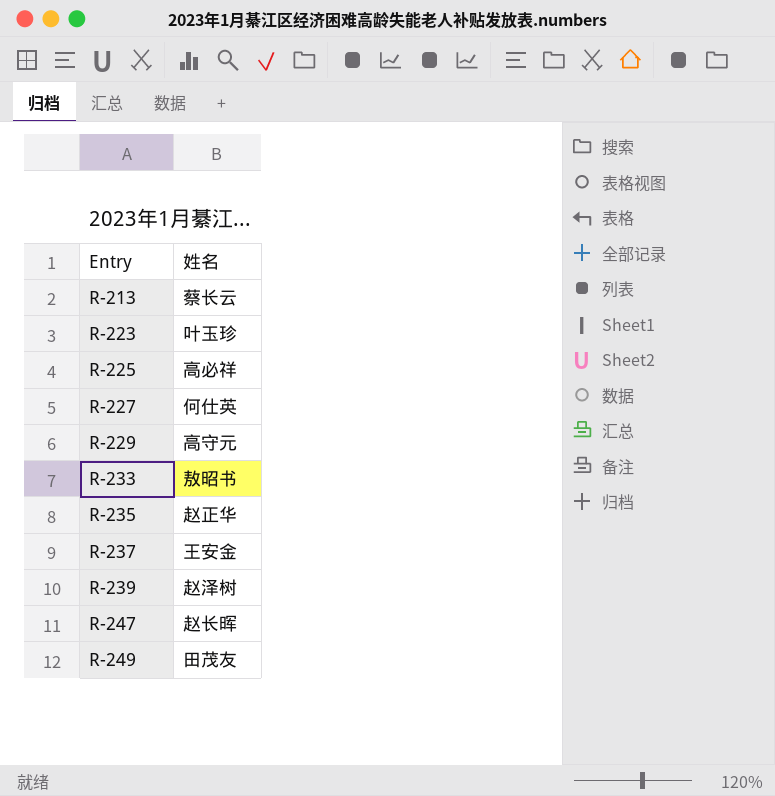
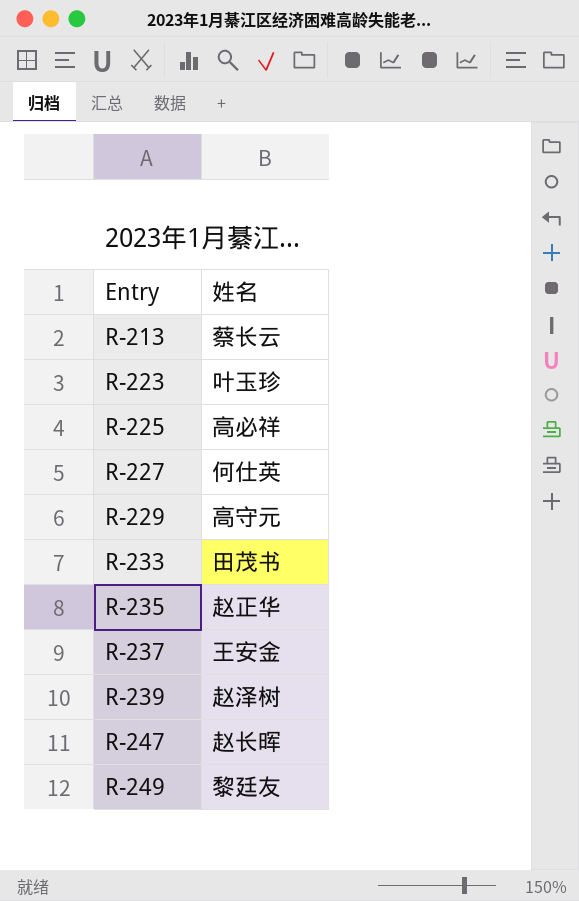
R-233 | 姓名: 敖昭书 -> 田茂书
R-249 | 姓名: 田茂友 -> 黎廷友

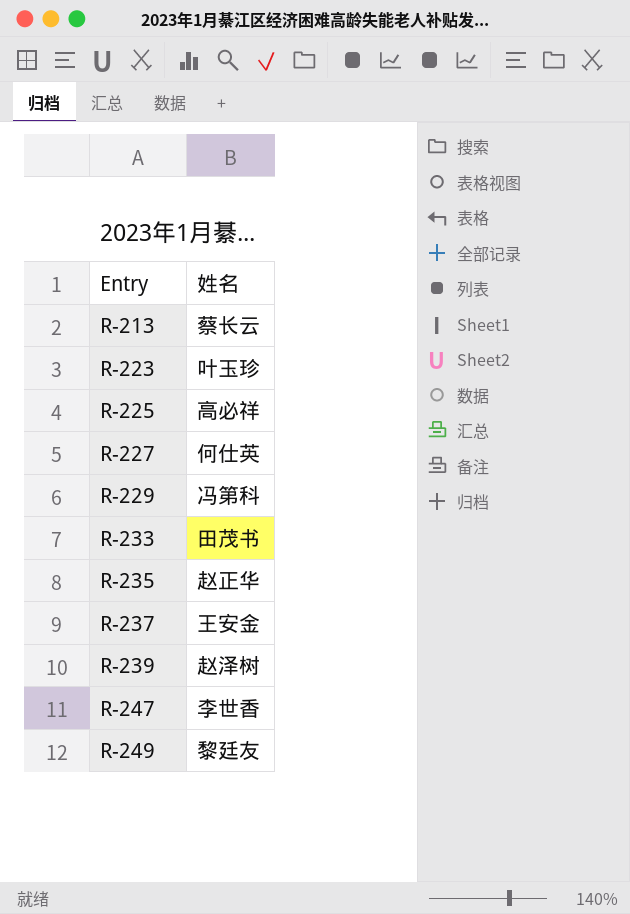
R-229 | 姓名: 高守元 -> 冯第科
R-247 | 姓名: 赵长晖 -> 李世香

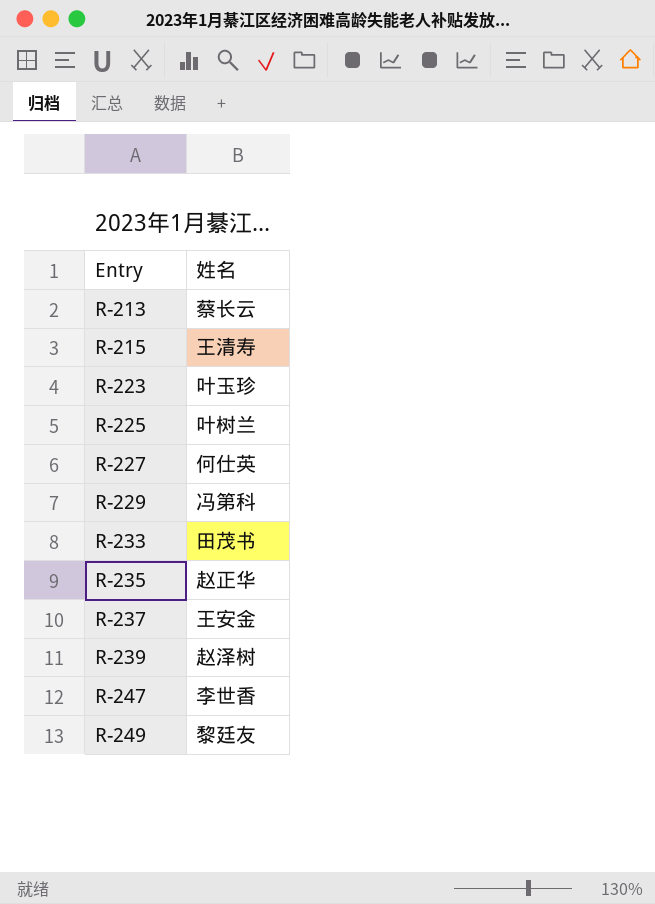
row R-215: none -> 王清寿
R-225 | 姓名: 高必祥 -> 叶树兰

